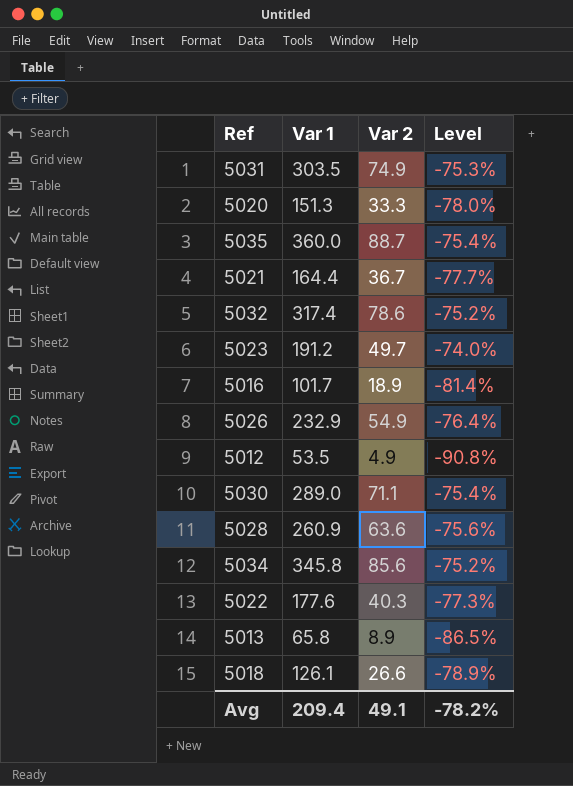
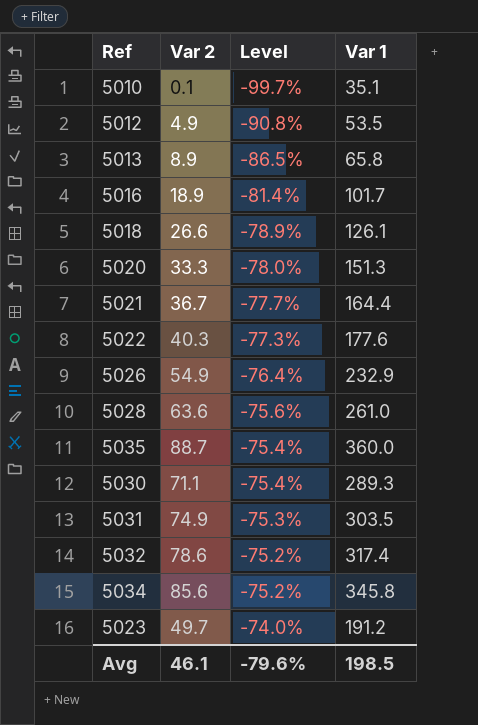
row order: none -> Level ascending
column Var 1 | position: 2 -> 4
row 5010: none -> 0.1 | -99.7% | 35.1
5028 | Var 1: 260.9 -> 261.0
5030 | Var 1: 289.0 -> 289.3
Avg | Var 2: 49.1 -> 46.1
Avg | Level: -78.2% -> -79.6%
Avg | Var 1: 209.4 -> 198.5

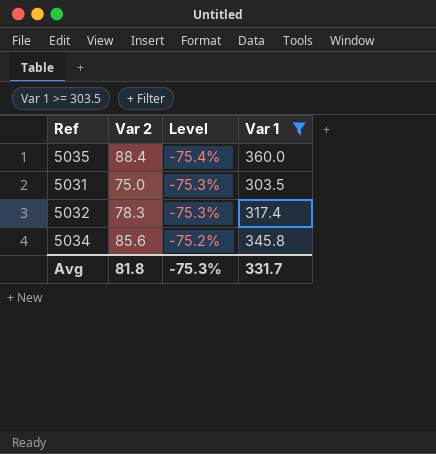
filter: none -> Var 1 >= 303.5
5035 | Var 2: 88.7 -> 88.4
5031 | Var 2: 74.9 -> 75.0
5032 | Var 2: 78.6 -> 78.3
5032 | Level: -75.2% -> -75.3%
Avg | Var 2: 46.1 -> 81.8
Avg | Level: -79.6% -> -75.3%
Avg | Var 1: 198.5 -> 331.7

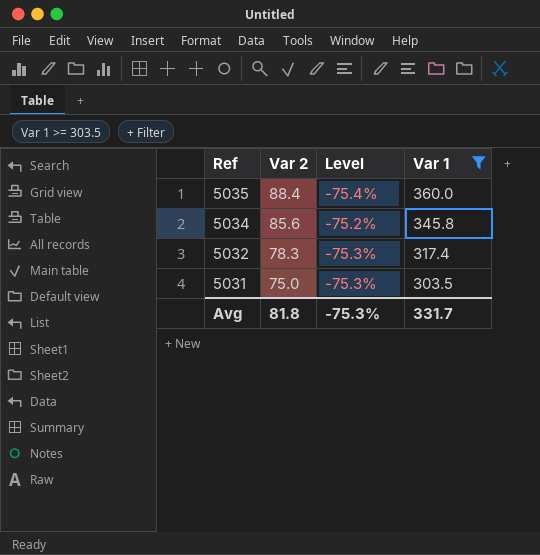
row order: Level ascending -> Ref descending

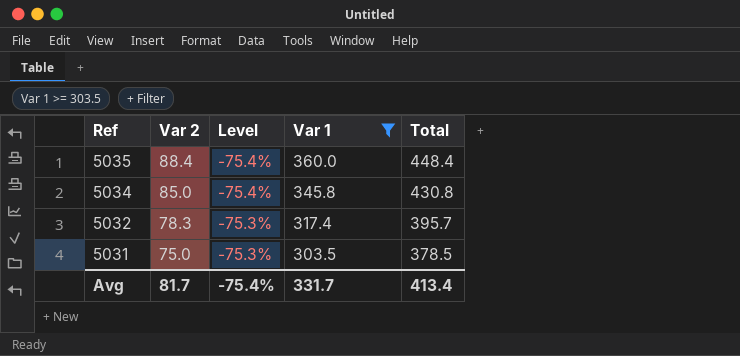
column Total | formula: none -> [Var 2] + [Var 1]
5034 | Var 2: 85.6 -> 85.0
5034 | Level: -75.2% -> -75.4%
Avg | Var 2: 81.8 -> 81.7
Avg | Level: -75.3% -> -75.4%

